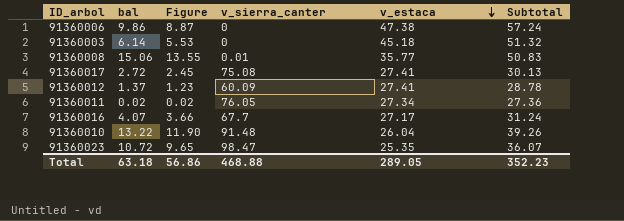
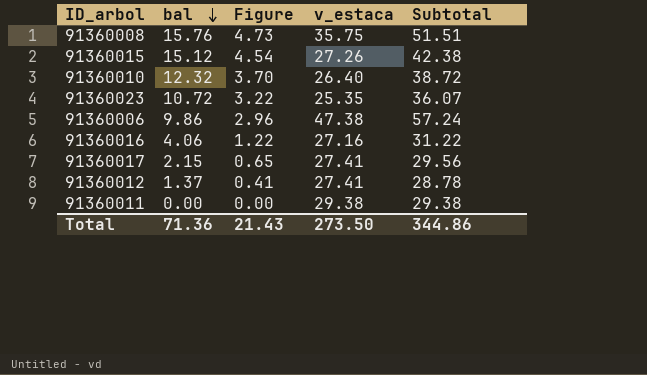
row order: v_estaca descending -> bal descending
column v_sierra_canter | position: 4 -> none
column Figure | formula: [bal] * 0.9 -> [bal] * 0.3
row 91360003: 6.14 | 5.53 | 0 | 45.18 | 51.32 -> none
91360008 | bal: 15.06 -> 15.76
91360008 | v_estaca: 35.77 -> 35.75
91360008 | Subtotal: 50.83 -> 51.51
row 91360015: none -> 15.12 | 4.54 | 27.26 | 42.38
91360010 | bal: 13.22 -> 12.32
91360010 | v_estaca: 26.04 -> 26.40
91360010 | Subtotal: 39.26 -> 38.72
91360016 | bal: 4.07 -> 4.06
91360016 | v_estaca: 27.17 -> 27.16
91360016 | Subtotal: 31.24 -> 31.22
91360017 | bal: 2.72 -> 2.15
91360017 | Subtotal: 30.13 -> 29.56
91360011 | bal: 0.02 -> 0.00
91360011 | v_estaca: 27.34 -> 29.38
91360011 | Subtotal: 27.36 -> 29.38
Total | bal: 63.18 -> 71.36
Total | Figure: 56.86 -> 21.43
Total | v_estaca: 289.05 -> 273.50
Total | Subtotal: 352.23 -> 344.86

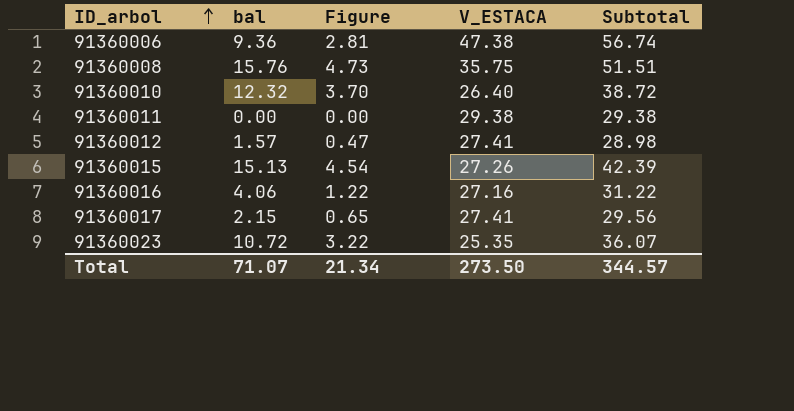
row order: bal descending -> ID_arbol ascending
column name: v_estaca -> V_ESTACA
91360006 | bal: 9.86 -> 9.36
91360006 | Figure: 2.96 -> 2.81
91360006 | Subtotal: 57.24 -> 56.74
91360012 | bal: 1.37 -> 1.57
91360012 | Figure: 0.41 -> 0.47
91360012 | Subtotal: 28.78 -> 28.98
91360015 | bal: 15.12 -> 15.13
91360015 | Subtotal: 42.38 -> 42.39
Total | bal: 71.36 -> 71.07
Total | Figure: 21.43 -> 21.34
Total | Subtotal: 344.86 -> 344.57

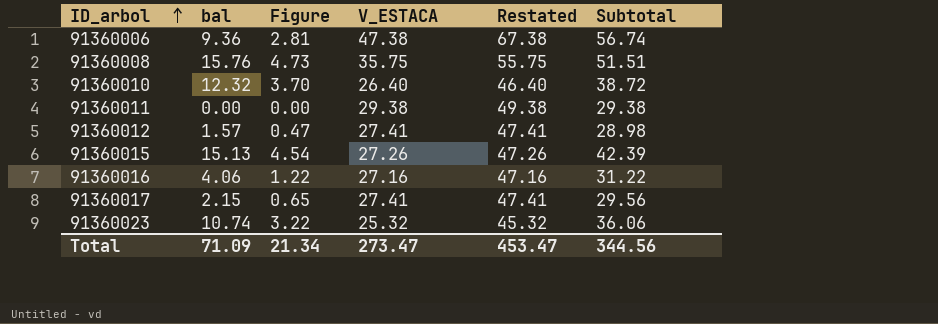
column Restated | formula: none -> [V_ESTACA] + 20
91360023 | bal: 10.72 -> 10.74
91360023 | V_ESTACA: 25.35 -> 25.32
91360023 | Subtotal: 36.07 -> 36.06
Total | bal: 71.07 -> 71.09
Total | V_ESTACA: 273.50 -> 273.47
Total | Subtotal: 344.57 -> 344.56

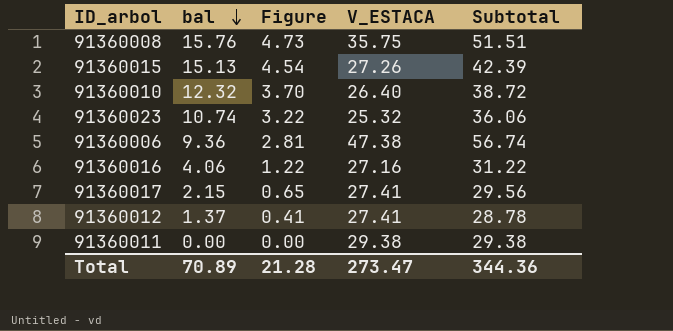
row order: ID_arbol ascending -> bal descending
column Restated | formula: [V_ESTACA] + 20 -> none
91360012 | bal: 1.57 -> 1.37
91360012 | Figure: 0.47 -> 0.41
91360012 | Subtotal: 28.98 -> 28.78
Total | bal: 71.09 -> 70.89
Total | Figure: 21.34 -> 21.28
Total | Subtotal: 344.56 -> 344.36

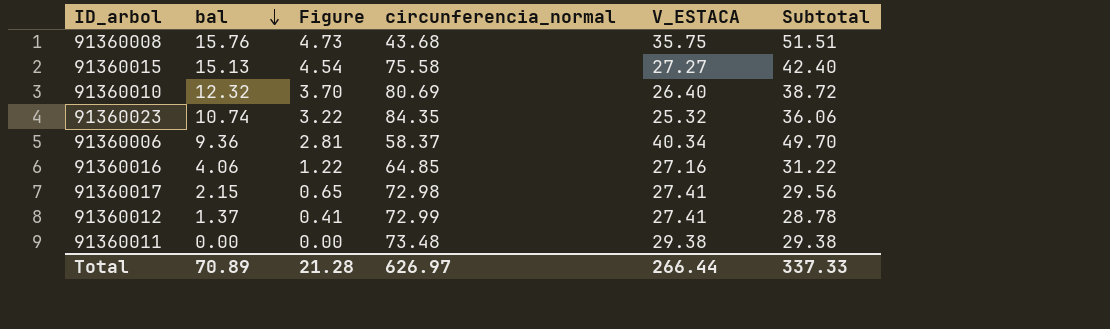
column circunferencia_normal | position: none -> 4
91360015 | V_ESTACA: 27.26 -> 27.27
91360015 | Subtotal: 42.39 -> 42.40
91360006 | V_ESTACA: 47.38 -> 40.34
91360006 | Subtotal: 56.74 -> 49.70
Total | V_ESTACA: 273.47 -> 266.44
Total | Subtotal: 344.36 -> 337.33

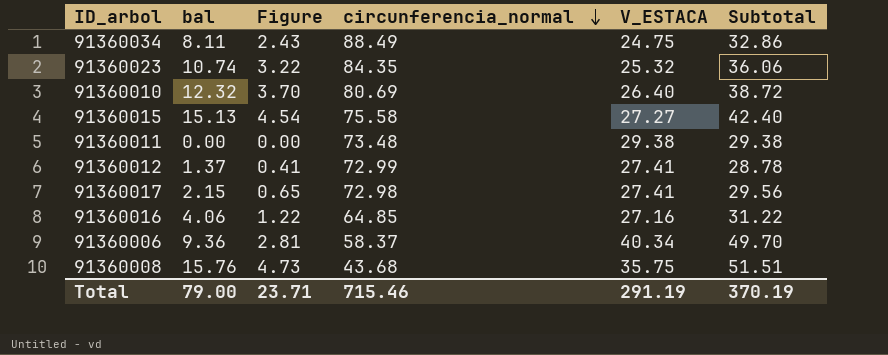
row order: bal descending -> circunferencia_normal descending
row 91360034: none -> 8.11 | 2.43 | 88.49 | 24.75 | 32.86
Total | bal: 70.89 -> 79.00
Total | Figure: 21.28 -> 23.71
Total | circunferencia_normal: 626.97 -> 715.46
Total | V_ESTACA: 266.44 -> 291.19
Total | Subtotal: 337.33 -> 370.19

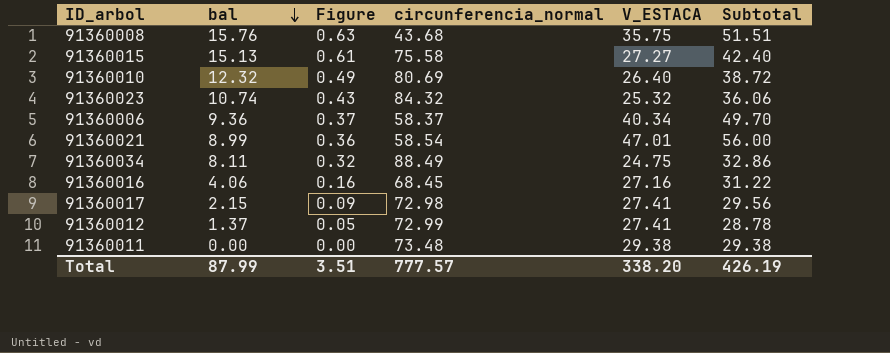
row order: circunferencia_normal descending -> bal descending
column Figure | formula: [bal] * 0.3 -> [bal] * 0.04
91360023 | circunferencia_normal: 84.35 -> 84.32
row 91360021: none -> 8.99 | 0.36 | 58.54 | 47.01 | 56.00
91360016 | circunferencia_normal: 64.85 -> 68.45
Total | bal: 79.00 -> 87.99
Total | Figure: 23.71 -> 3.51
Total | circunferencia_normal: 715.46 -> 777.57
Total | V_ESTACA: 291.19 -> 338.20
Total | Subtotal: 370.19 -> 426.19

